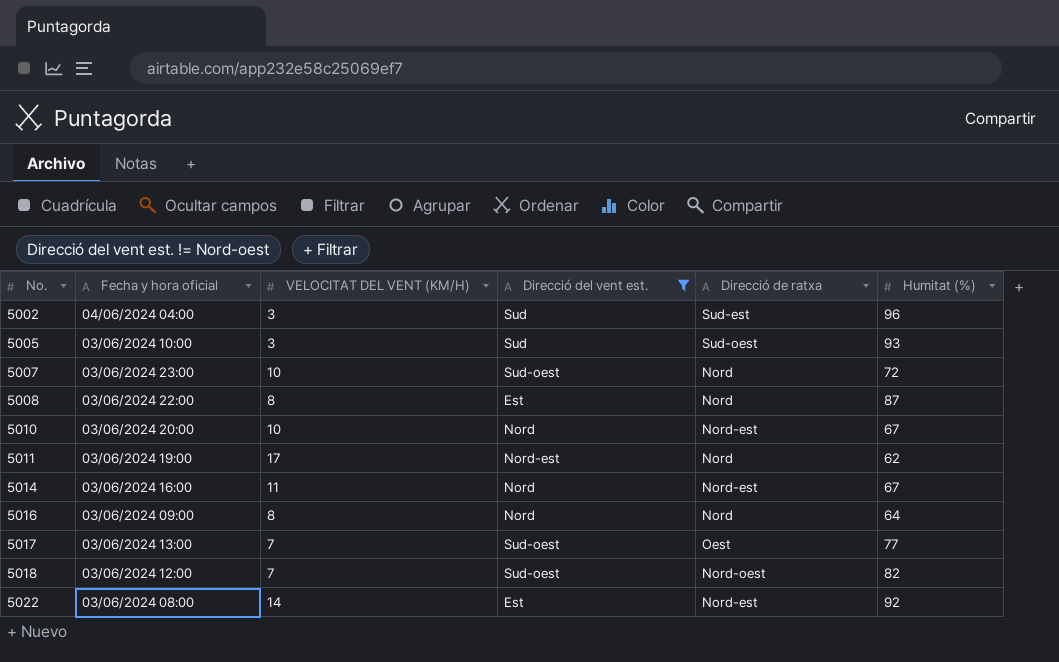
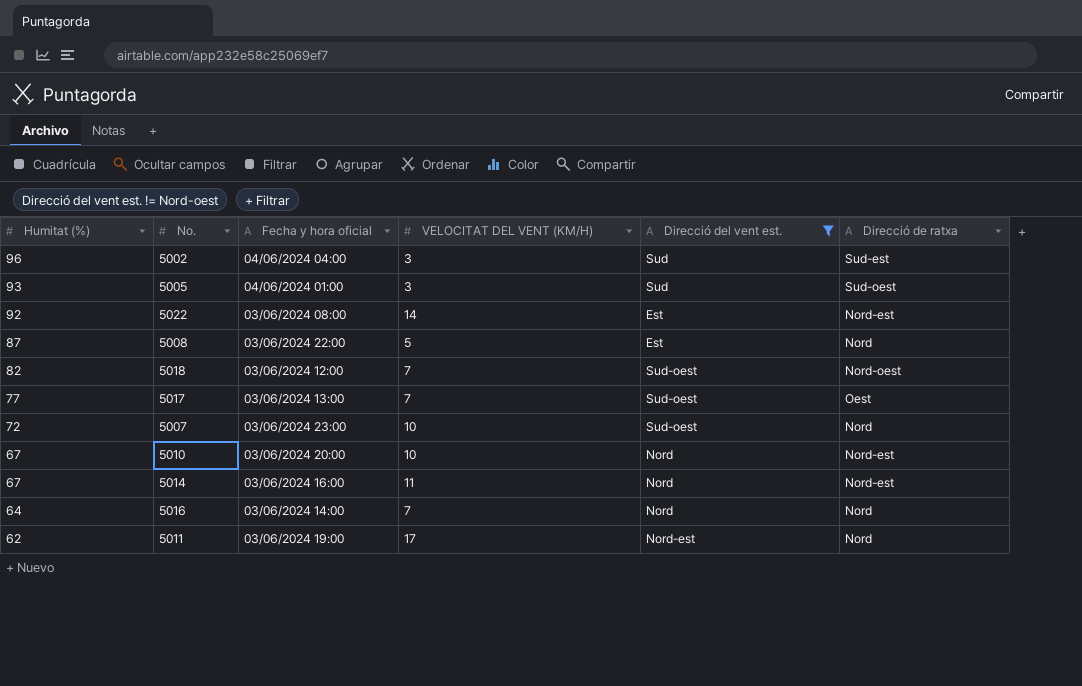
row order: No. ascending -> Humitat (%) descending
column Humitat (%) | position: 6 -> 1
5005 | Fecha y hora oficial: 03/06/2024 10:00 -> 04/06/2024 01:00
5008 | VELOCITAT DEL VENT (KM/H): 8 -> 5
5016 | Fecha y hora oficial: 03/06/2024 09:00 -> 03/06/2024 14:00
5016 | VELOCITAT DEL VENT (KM/H): 8 -> 7

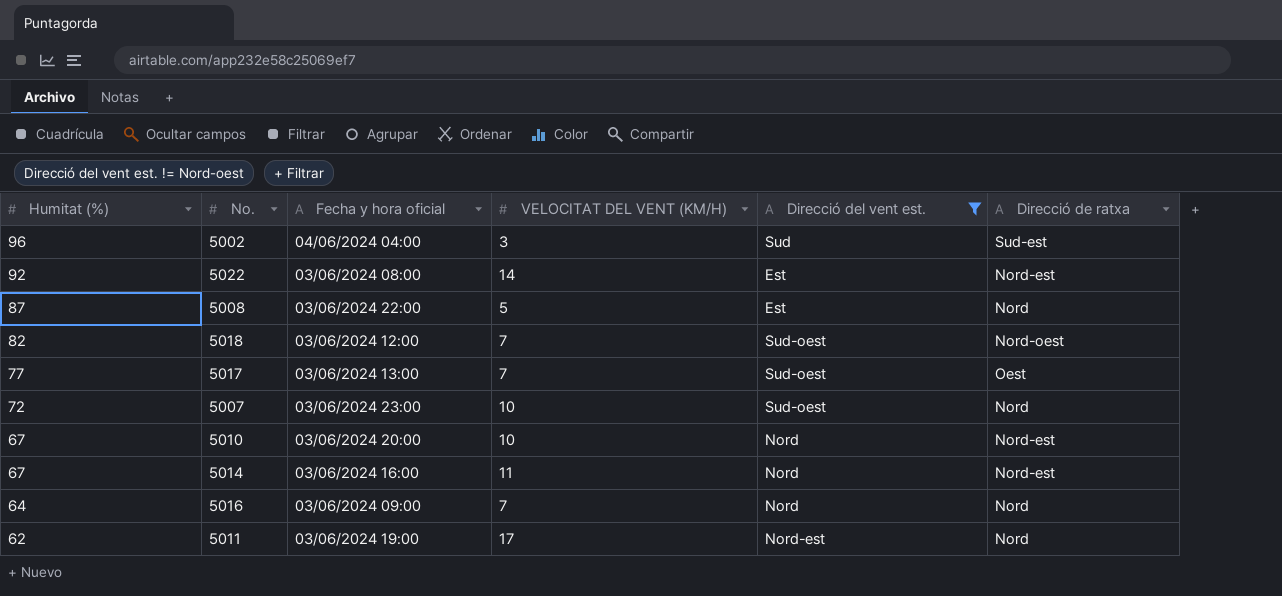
row 5005: 93 | 04/06/2024 01:00 | 3 | Sud | Sud-oest -> none
5016 | Fecha y hora oficial: 03/06/2024 14:00 -> 03/06/2024 09:00

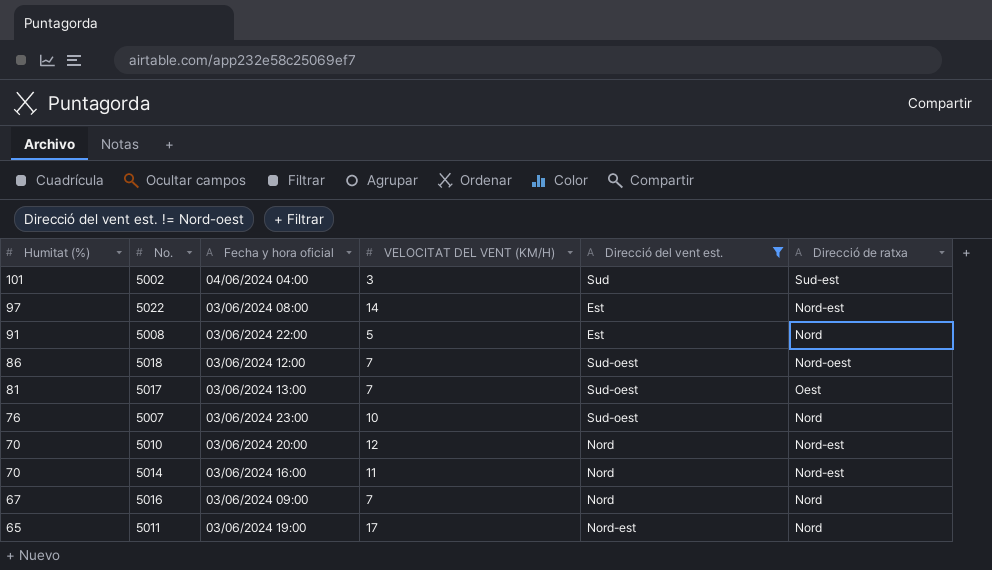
5002 | Humitat (%): 96 -> 101
5022 | Humitat (%): 92 -> 97
5008 | Humitat (%): 87 -> 91
5018 | Humitat (%): 82 -> 86
5017 | Humitat (%): 77 -> 81
5007 | Humitat (%): 72 -> 76
5010 | Humitat (%): 67 -> 70
5010 | VELOCITAT DEL VENT (KM/H): 10 -> 12
5014 | Humitat (%): 67 -> 70
5016 | Humitat (%): 64 -> 67
5011 | Humitat (%): 62 -> 65

